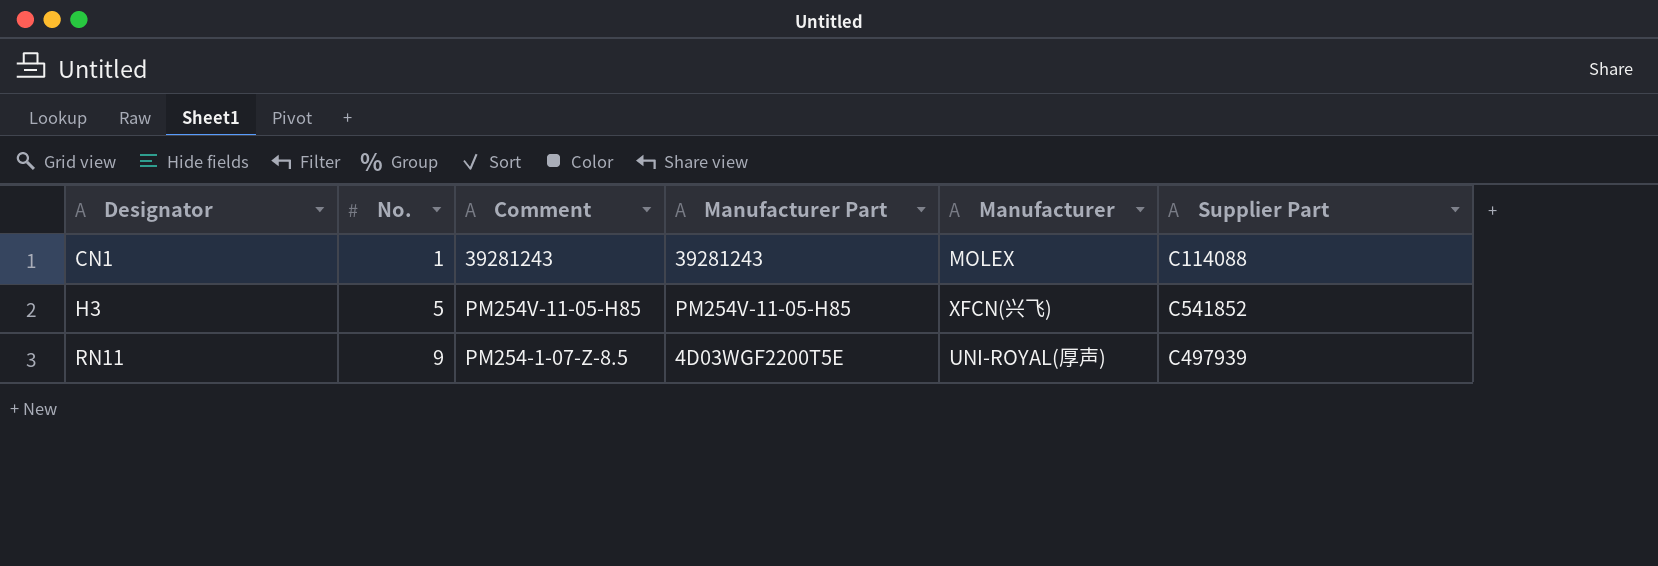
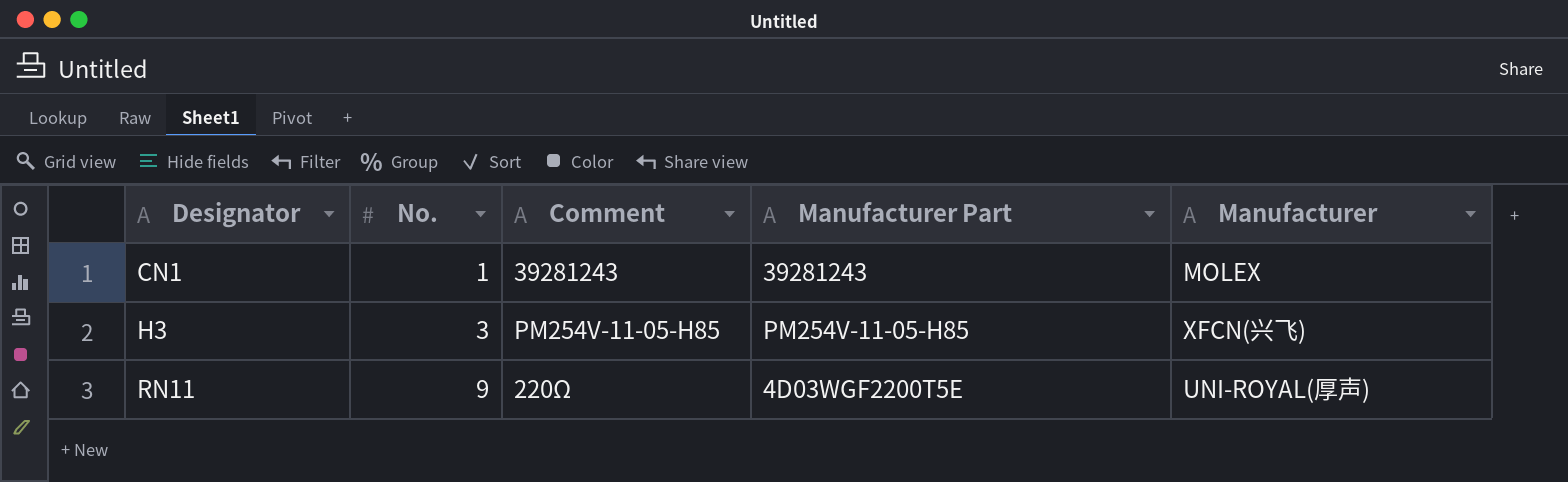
column Supplier Part | position: 6 -> none
H3 | No.: 5 -> 3
RN11 | Comment: PM254-1-07-Z-8.5 -> 220Ω

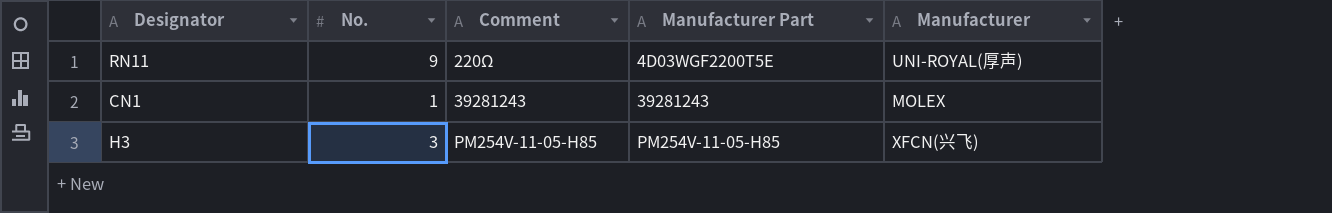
row order: Designator ascending -> Comment ascending

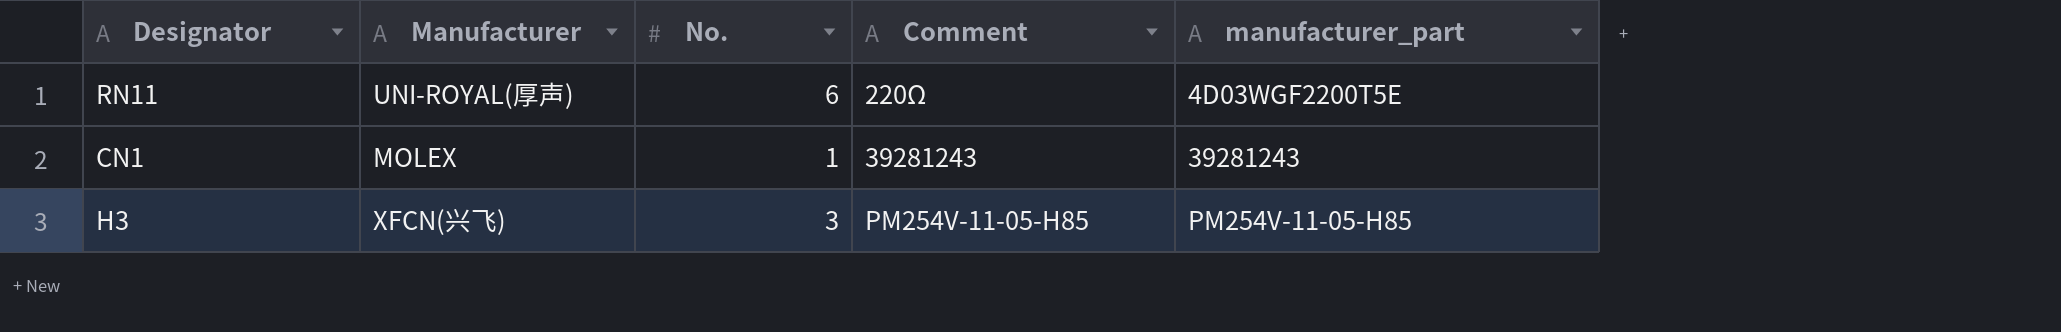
column Manufacturer | position: 5 -> 2
column name: Manufacturer Part -> manufacturer_part
RN11 | No.: 9 -> 6

